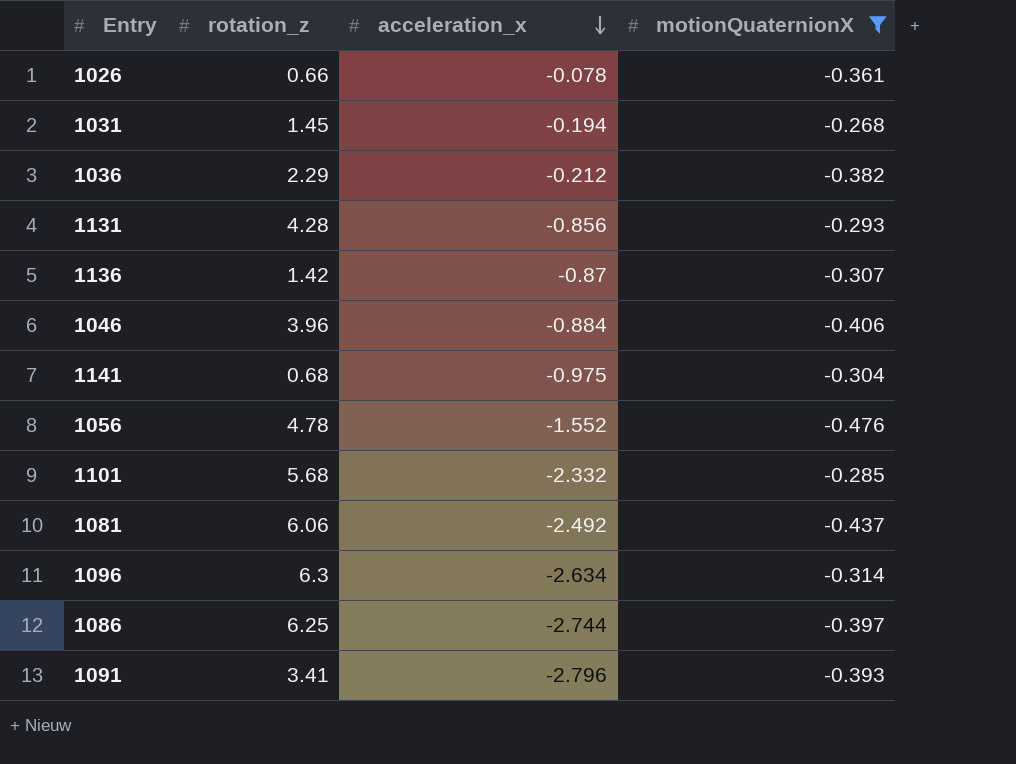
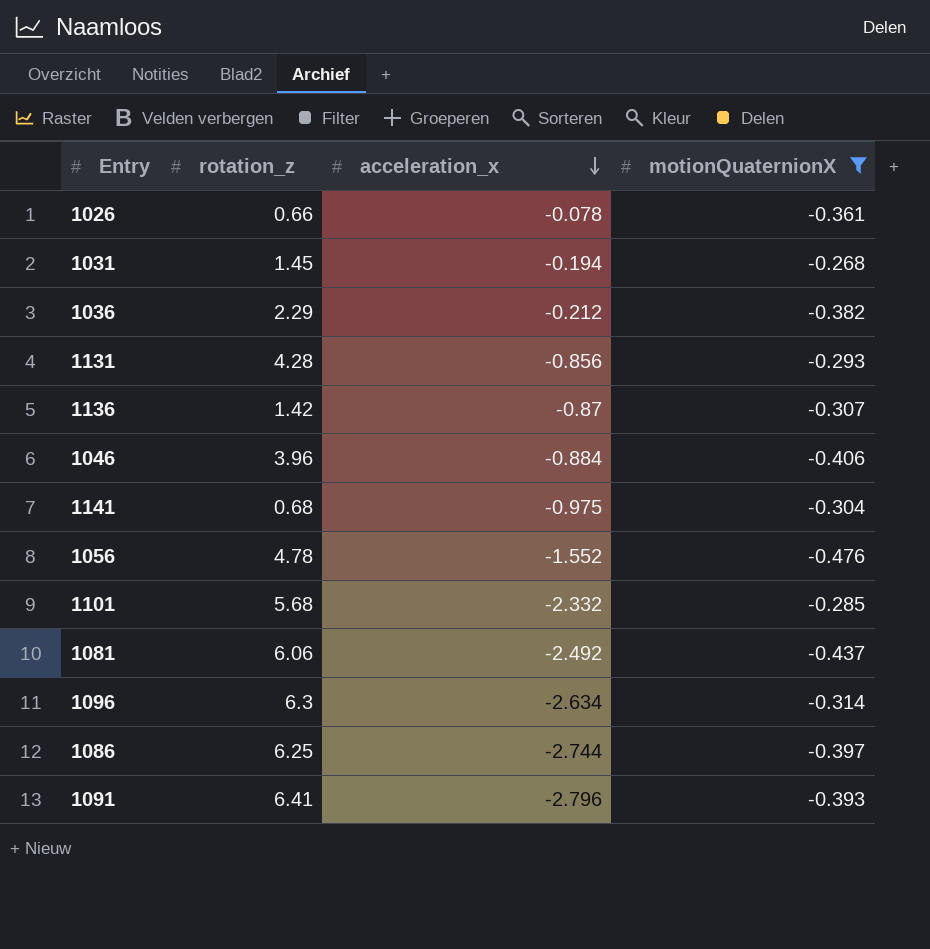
1091 | rotation_z: 3.41 -> 6.41

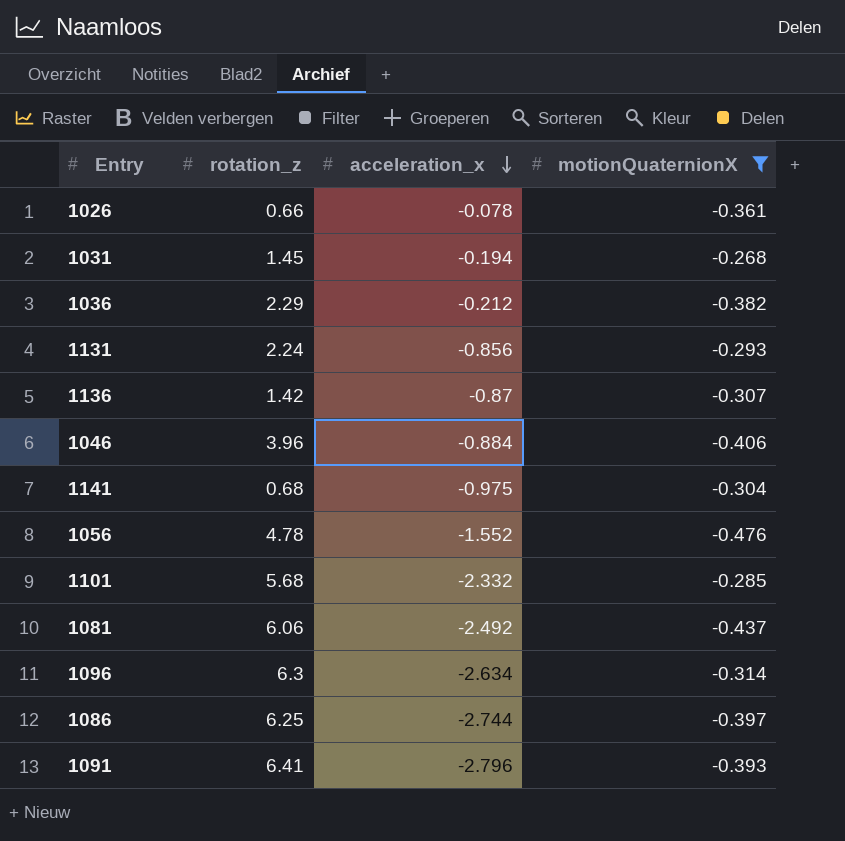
1131 | rotation_z: 4.28 -> 2.24

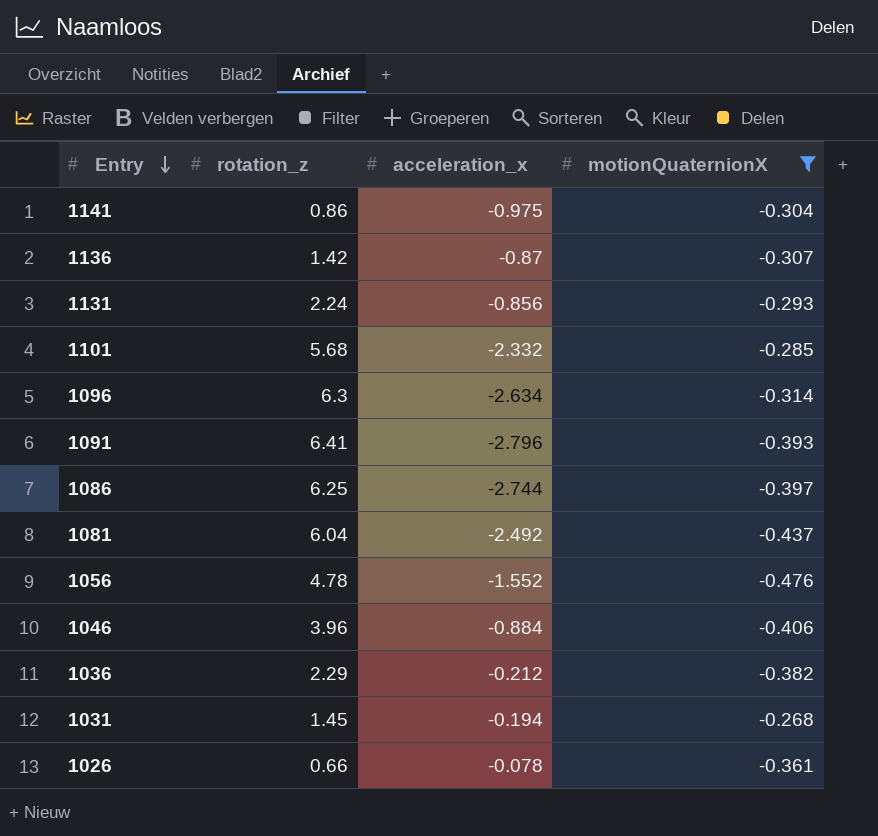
row order: acceleration_x descending -> Entry descending
1141 | rotation_z: 0.68 -> 0.86
1081 | rotation_z: 6.06 -> 6.04

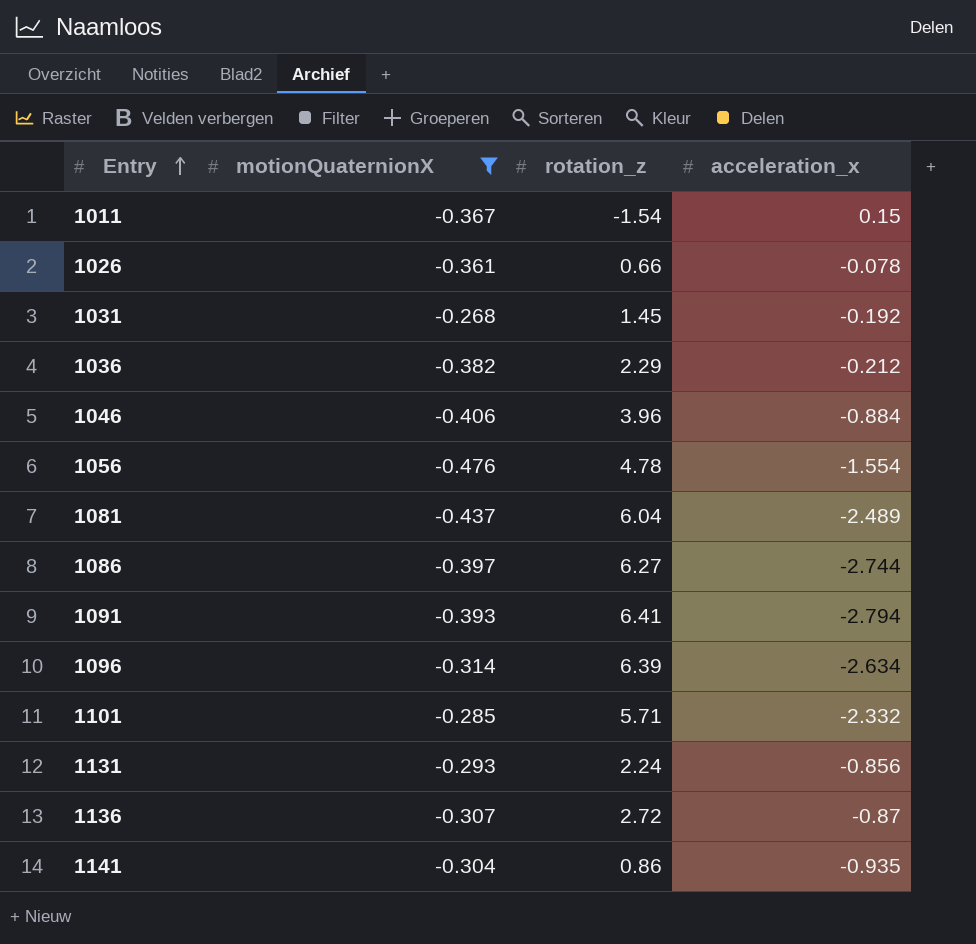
row order: Entry descending -> Entry ascending
column motionQuaternionX | position: 4 -> 2
row 1011: none -> -0.367 | -1.54 | 0.15
1031 | acceleration_x: -0.194 -> -0.192
1056 | acceleration_x: -1.552 -> -1.554
1081 | acceleration_x: -2.492 -> -2.489
1086 | rotation_z: 6.25 -> 6.27
1091 | acceleration_x: -2.796 -> -2.794
1096 | rotation_z: 6.3 -> 6.39
1101 | rotation_z: 5.68 -> 5.71
1136 | rotation_z: 1.42 -> 2.72
1141 | acceleration_x: -0.975 -> -0.935

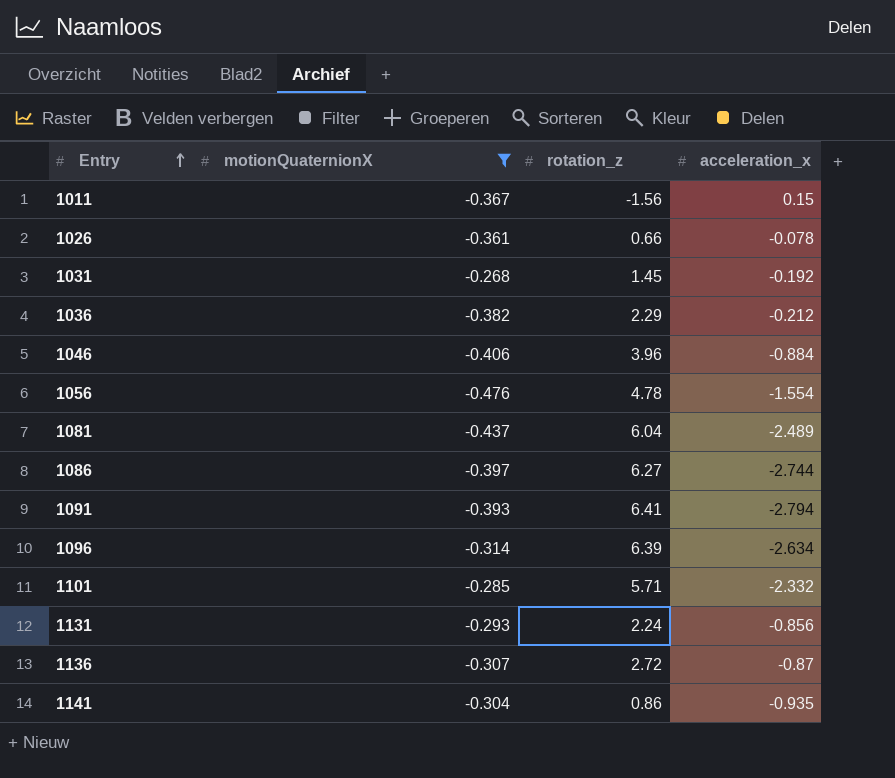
1011 | rotation_z: -1.54 -> -1.56

